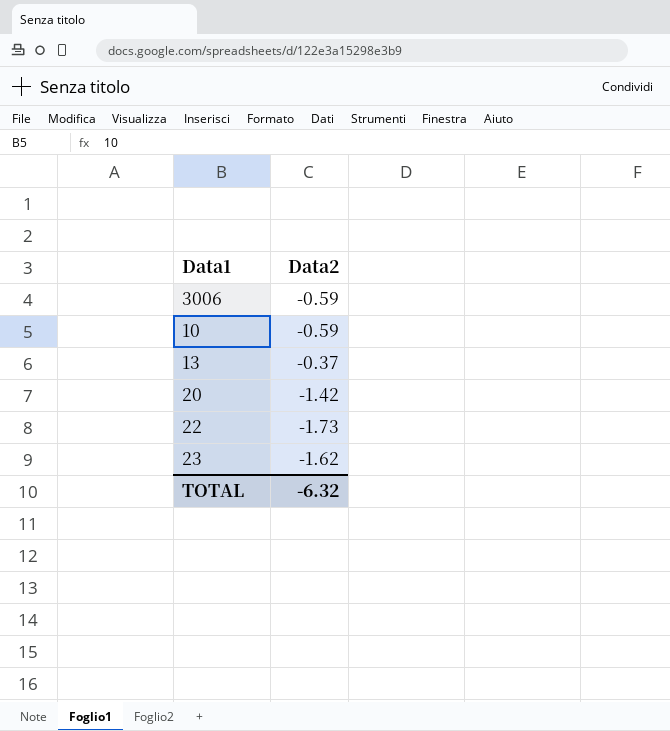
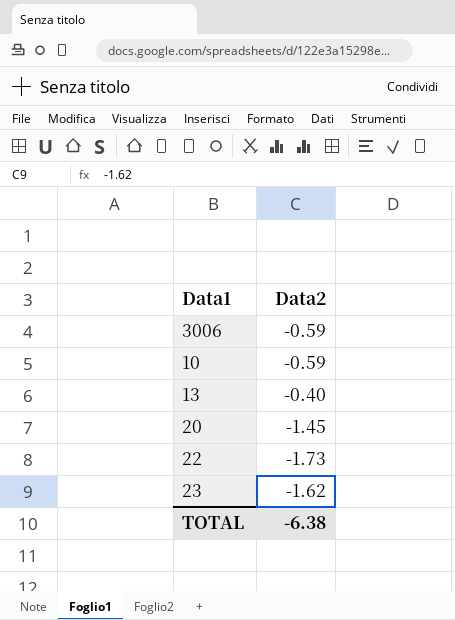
13 | Data2: -0.37 -> -0.40
20 | Data2: -1.42 -> -1.45
TOTAL | Data2: -6.32 -> -6.38

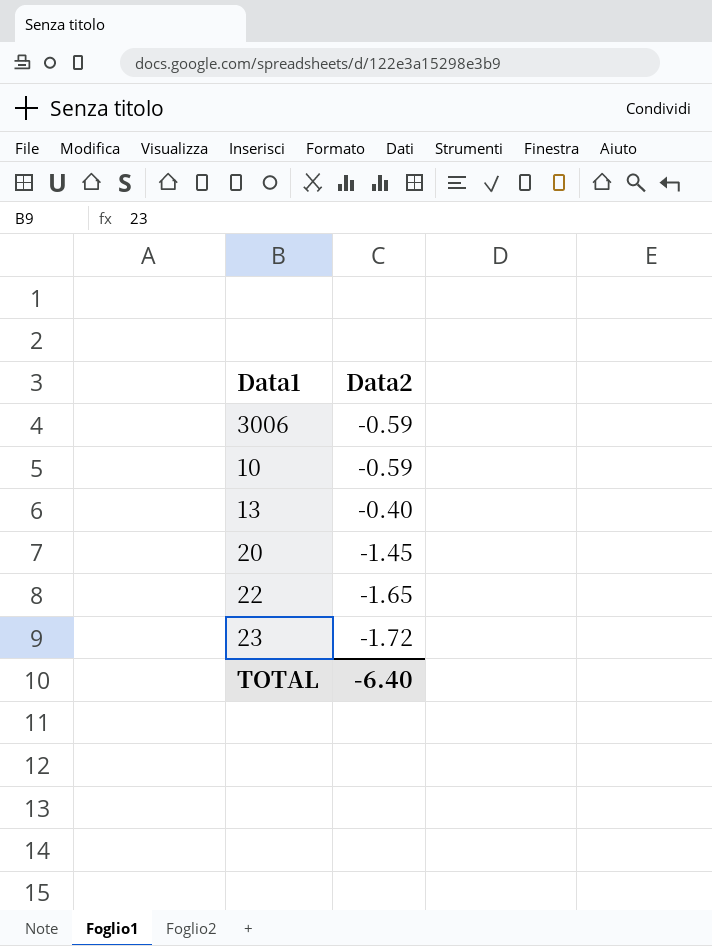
22 | Data2: -1.73 -> -1.65
23 | Data2: -1.62 -> -1.72
TOTAL | Data2: -6.38 -> -6.40

